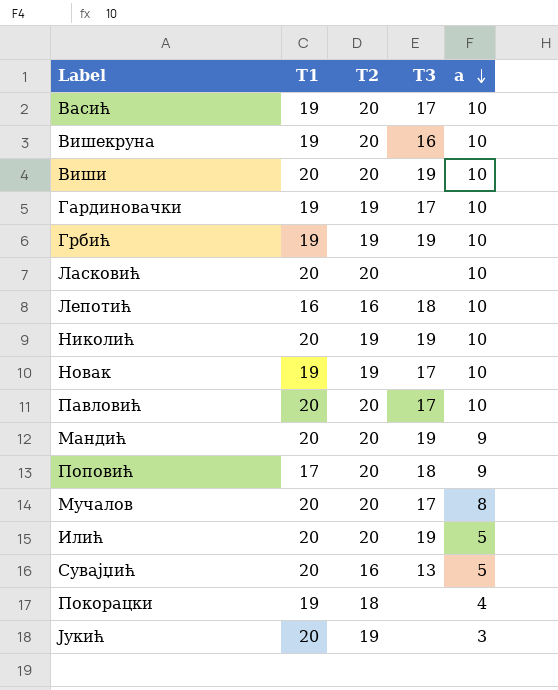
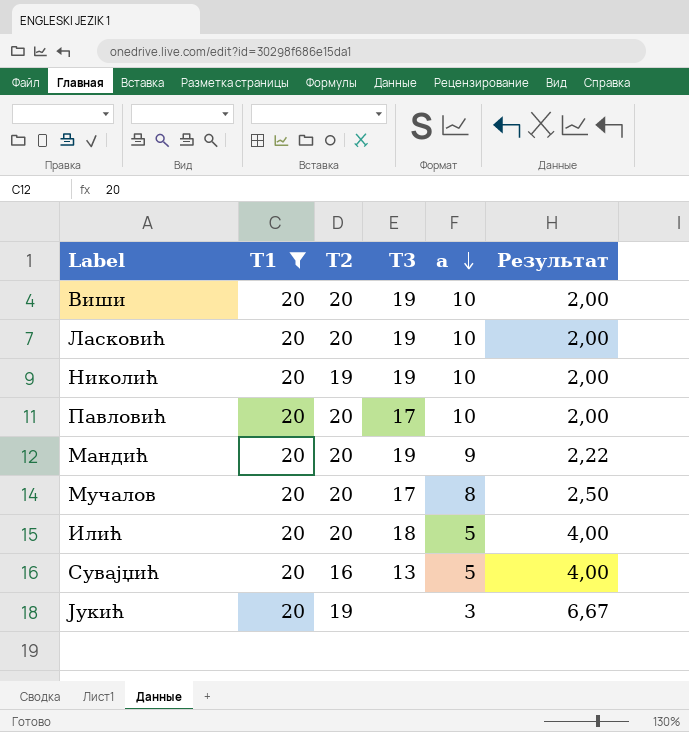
filter: none -> T1 = 20
column Результат | formula: none -> [T1] / [a]
Ласковић | T3: none -> 19
Илић | T3: 19 -> 18

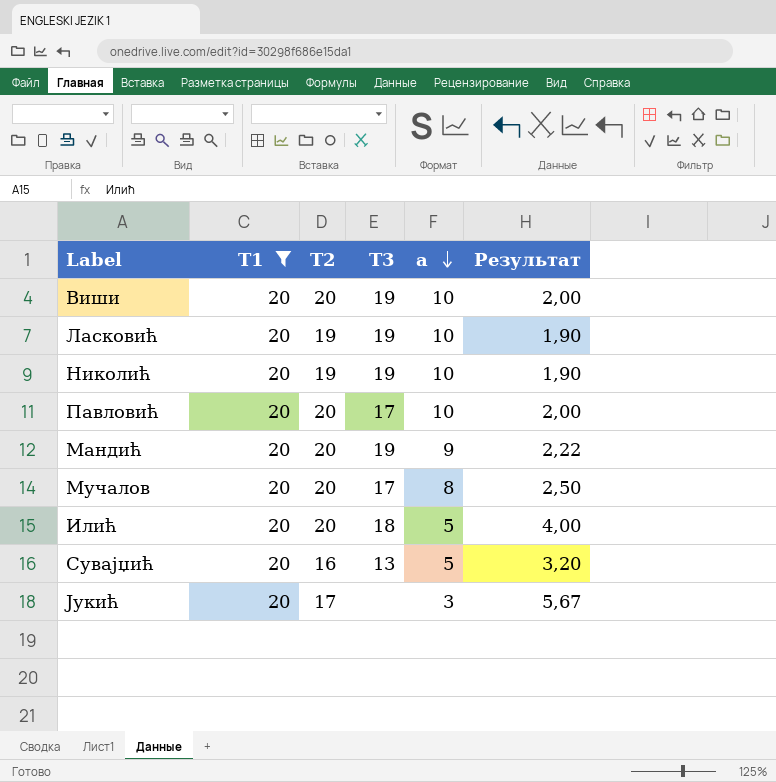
column Результат | formula: [T1] / [a] -> [T2] / [a]
Ласковић | T2: 20 -> 19
Јукић | T2: 19 -> 17

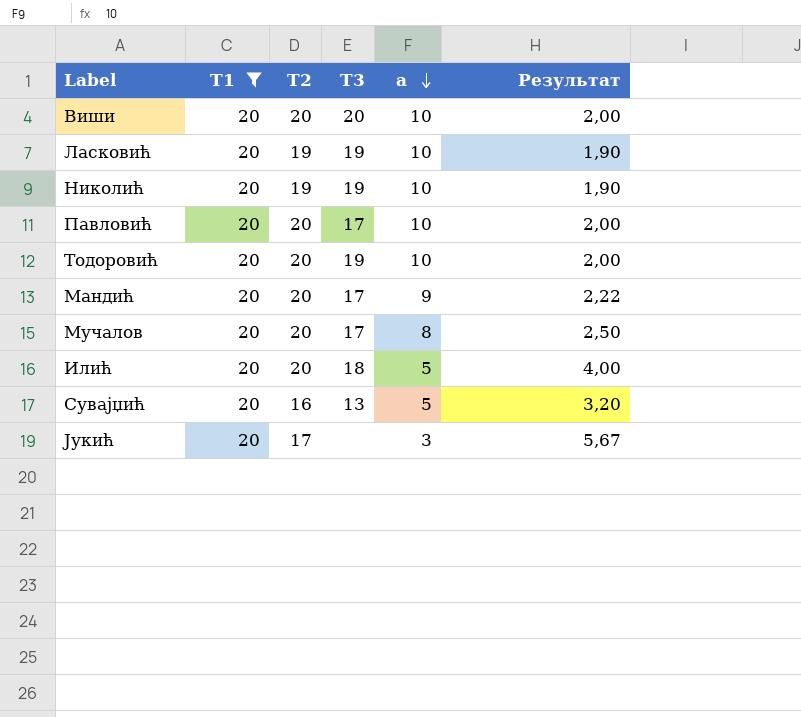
Виши | T3: 19 -> 20
row Тодоровић: none -> 20 | 20 | 19 | 10 | 2,00
Мандић | T3: 19 -> 17

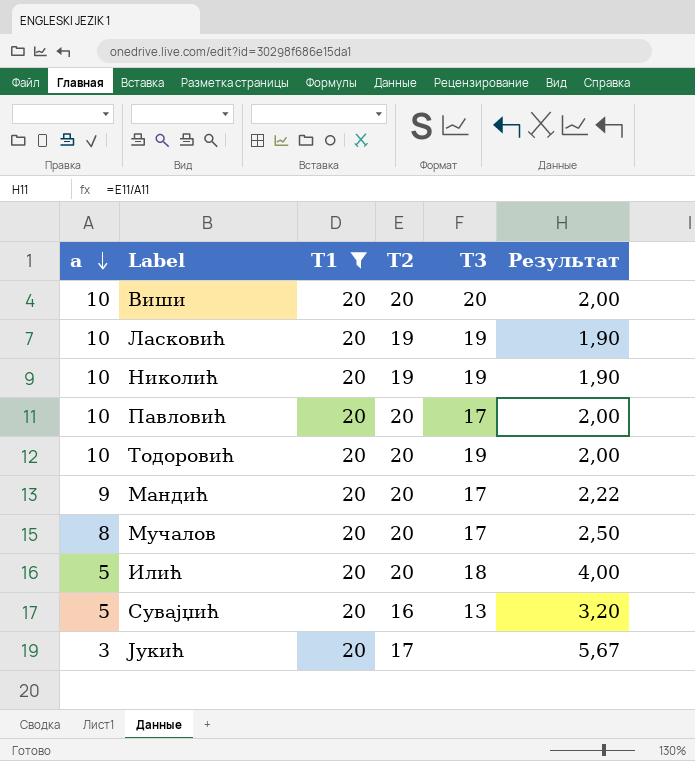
column a | position: 5 -> 1

